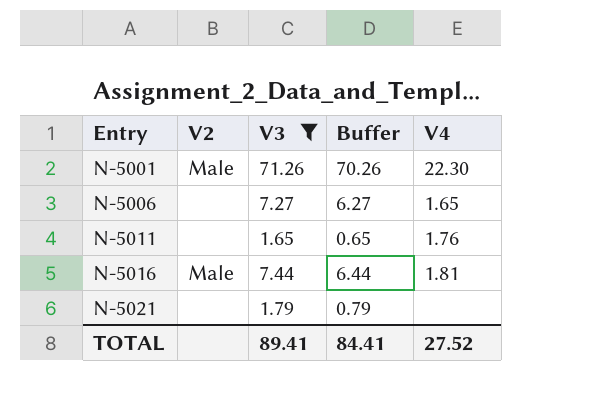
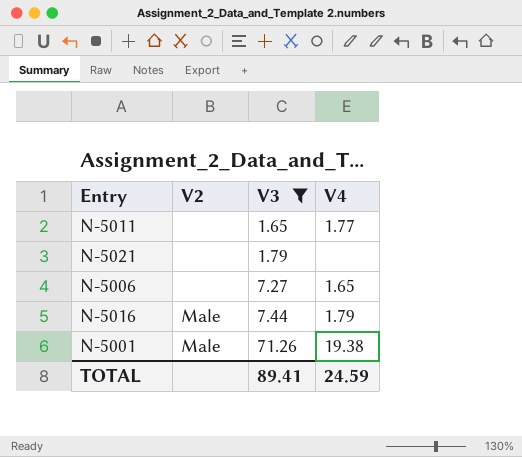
row order: Entry ascending -> V3 ascending
column Buffer | formula: [V3] - 1 -> none
N-5011 | V4: 1.76 -> 1.77
N-5016 | V4: 1.81 -> 1.79
N-5001 | V4: 22.30 -> 19.38
TOTAL | V4: 27.52 -> 24.59

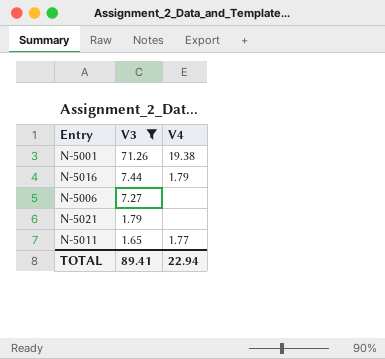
row order: V3 ascending -> V3 descending
column V2 | position: 2 -> none
N-5006 | V4: 1.65 -> none
TOTAL | V4: 24.59 -> 22.94

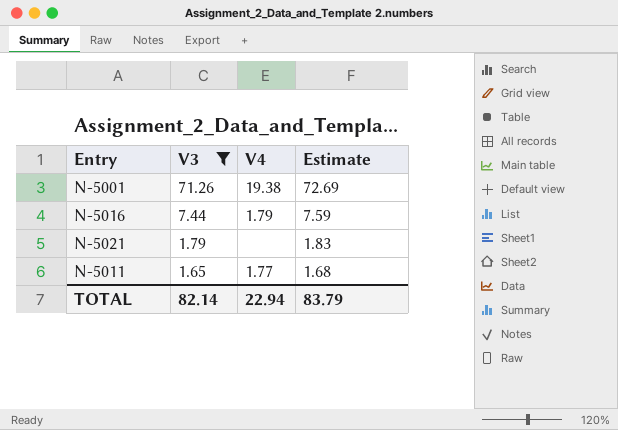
column Estimate | formula: none -> [V3] * 1.02
row N-5006: 7.27 | none -> none
TOTAL | V3: 89.41 -> 82.14

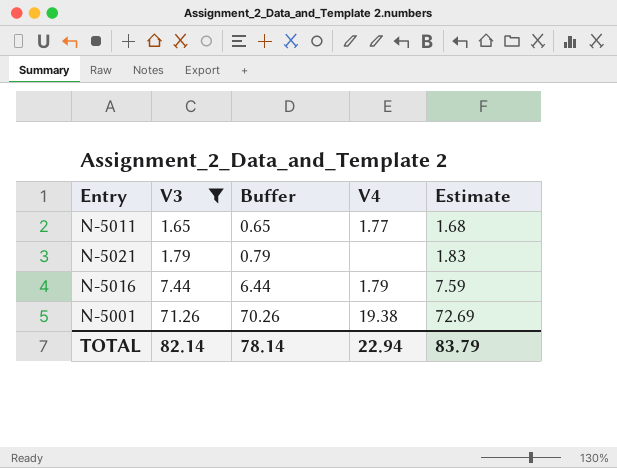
row order: V3 descending -> V3 ascending
column Buffer | formula: none -> [V3] - 1

